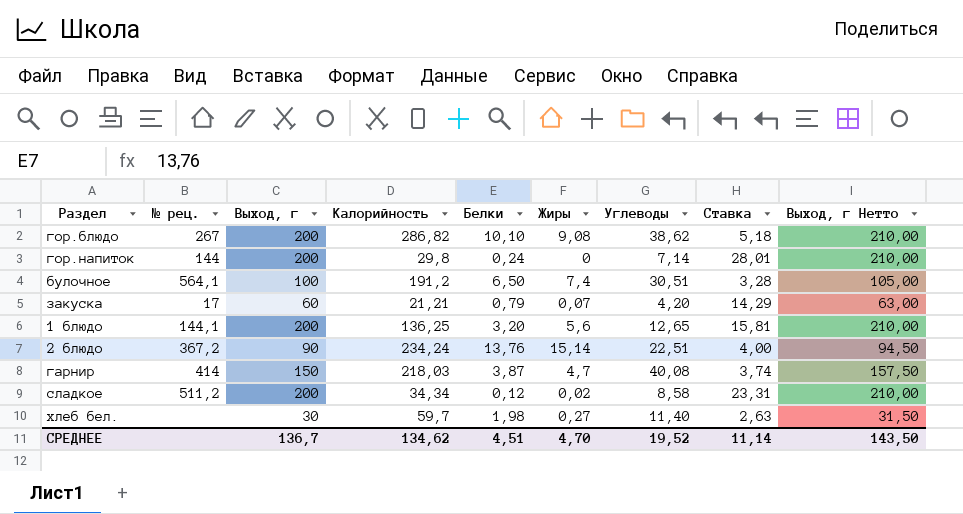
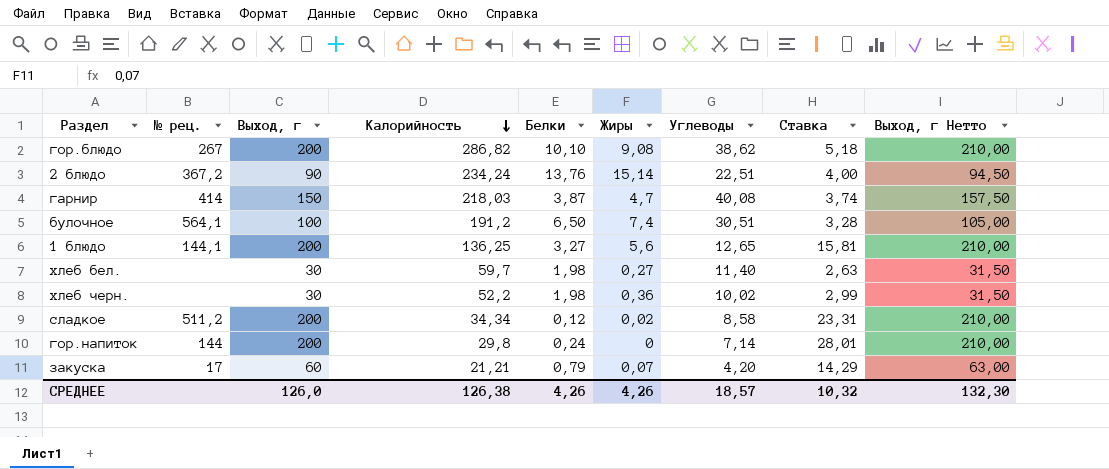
row order: none -> Калорийность descending
1 блюдо | Белки: 3,20 -> 3,27
row хлеб черн.: none -> none | 30 | 52,2 | 1,98 | 0,36 | 10,02 | 2,99 | 31,50
СРЕДНЕЕ | Выход, г: 136,7 -> 126,0
СРЕДНЕЕ | Калорийность: 134,62 -> 126,38
СРЕДНЕЕ | Белки: 4,51 -> 4,26
СРЕДНЕЕ | Жиры: 4,70 -> 4,26
СРЕДНЕЕ | Углеводы: 19,52 -> 18,57
СРЕДНЕЕ | Ставка: 11,14 -> 10,32
СРЕДНЕЕ | Выход, г Нетто: 143,50 -> 132,30

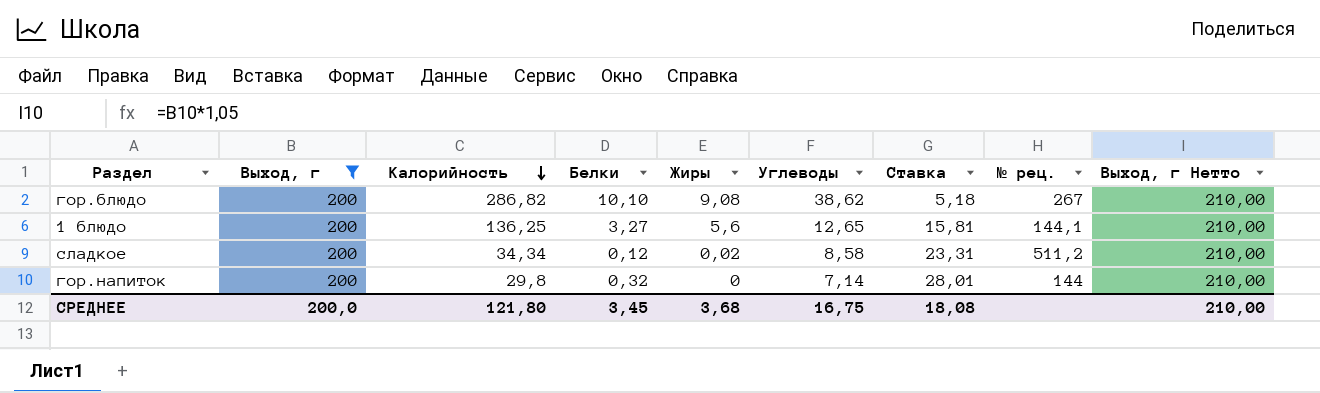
filter: none -> Выход, г = 200
column № рец. | position: 2 -> 8
гор.напиток | Белки: 0,24 -> 0,32
СРЕДНЕЕ | Выход, г: 126,0 -> 200,0
СРЕДНЕЕ | Калорийность: 126,38 -> 121,80
СРЕДНЕЕ | Белки: 4,26 -> 3,45
СРЕДНЕЕ | Жиры: 4,26 -> 3,68
СРЕДНЕЕ | Углеводы: 18,57 -> 16,75
СРЕДНЕЕ | Ставка: 10,32 -> 18,08
СРЕДНЕЕ | Выход, г Нетто: 132,30 -> 210,00

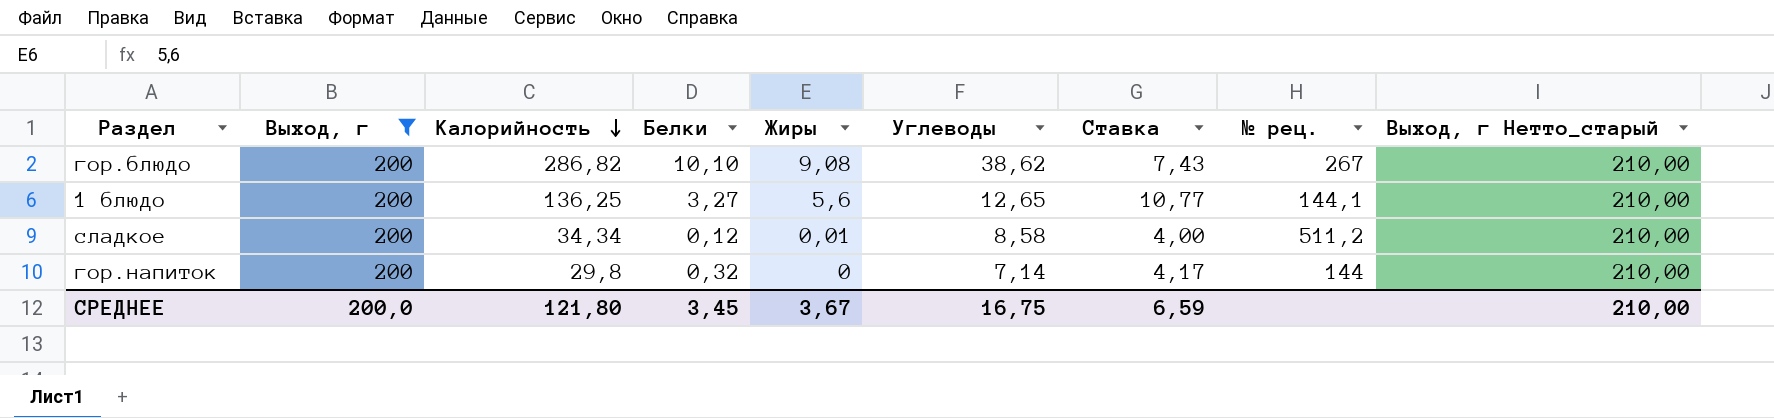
column Ставка | formula: [Выход, г] / [Углеводы] -> [Калорийность] / [Углеводы]
column name: Выход, г Нетто -> Выход, г Нетто_старый
сладкое | Жиры: 0,02 -> 0,01
СРЕДНЕЕ | Жиры: 3,68 -> 3,67
СРЕДНЕЕ | Ставка: 18,08 -> 6,59

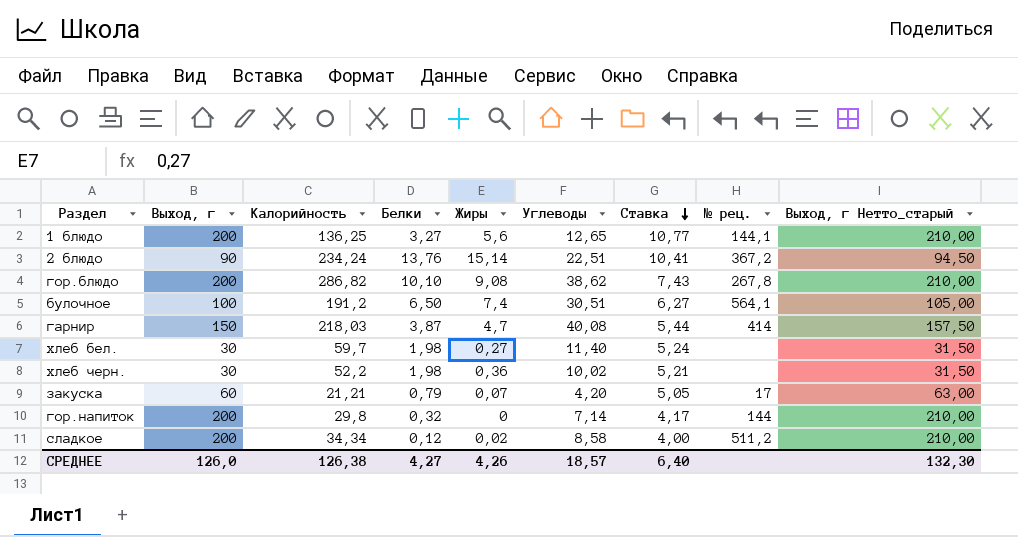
filter: Выход, г = 200 -> none
row order: Калорийность descending -> Ставка descending
гор.блюдо | № рец.: 267 -> 267,8
сладкое | Жиры: 0,01 -> 0,02
СРЕДНЕЕ | Выход, г: 200,0 -> 126,0
СРЕДНЕЕ | Калорийность: 121,80 -> 126,38
СРЕДНЕЕ | Белки: 3,45 -> 4,27
СРЕДНЕЕ | Жиры: 3,67 -> 4,26
СРЕДНЕЕ | Углеводы: 16,75 -> 18,57
СРЕДНЕЕ | Ставка: 6,59 -> 6,40
СРЕДНЕЕ | Выход, г Нетто_старый: 210,00 -> 132,30

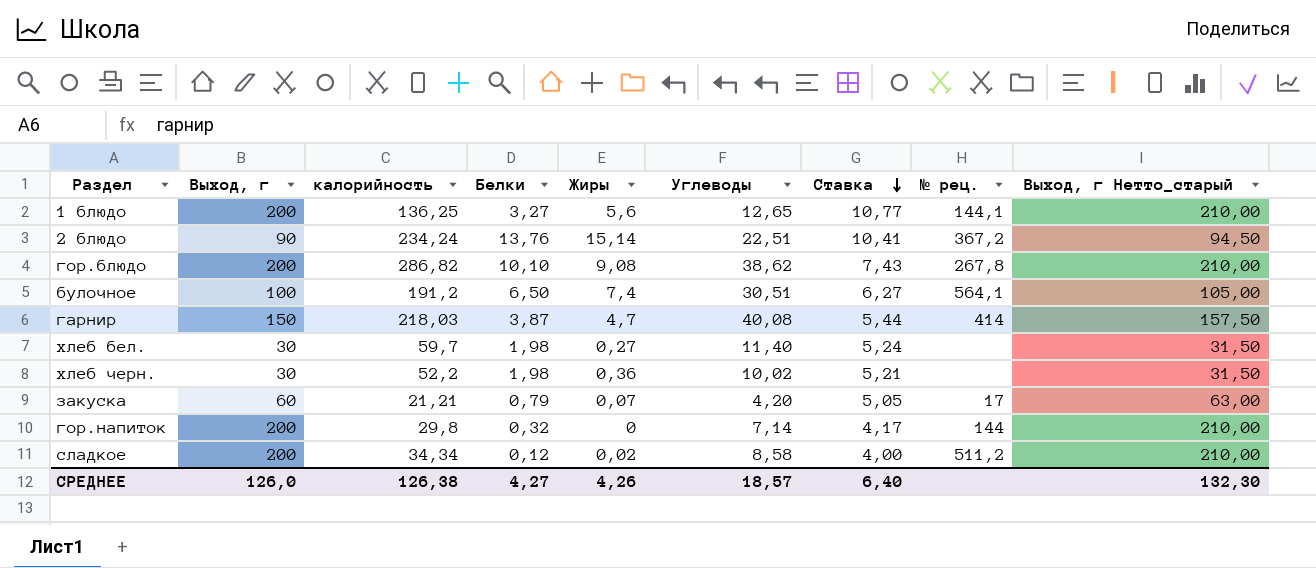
column name: Калорийность -> калорийность

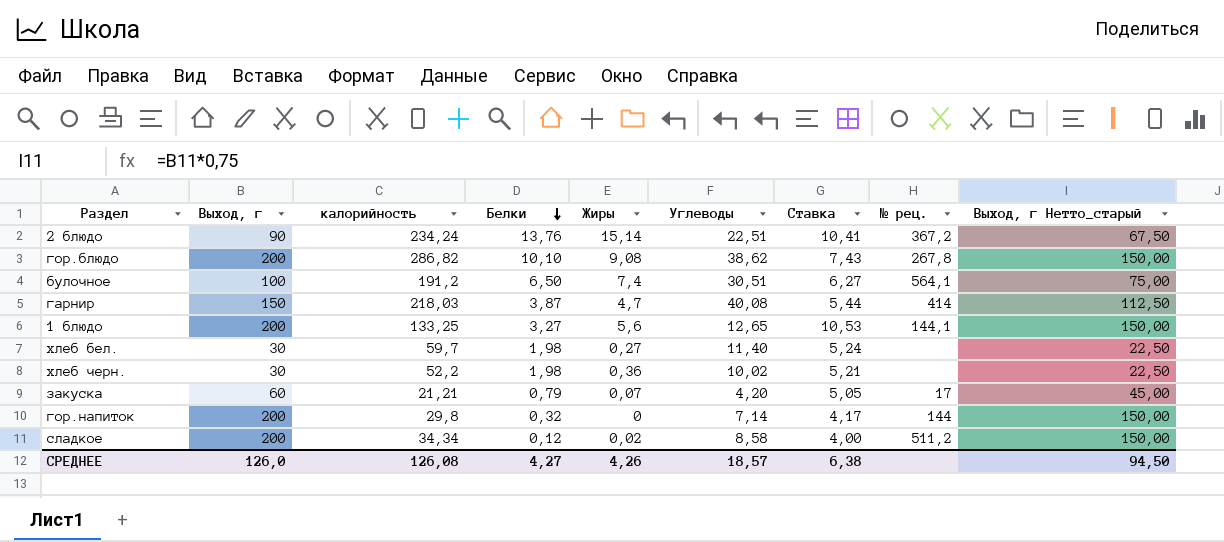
row order: Ставка descending -> Белки descending
column Выход, г Нетто_старый | formula: [Выход, г] * 1,05 -> [Выход, г] * 0,75
1 блюдо | калорийность: 136,25 -> 133,25
1 блюдо | Ставка: 10,77 -> 10,53
СРЕДНЕЕ | калорийность: 126,38 -> 126,08
СРЕДНЕЕ | Ставка: 6,40 -> 6,38
СРЕДНЕЕ | Выход, г Нетто_старый: 132,30 -> 94,50

